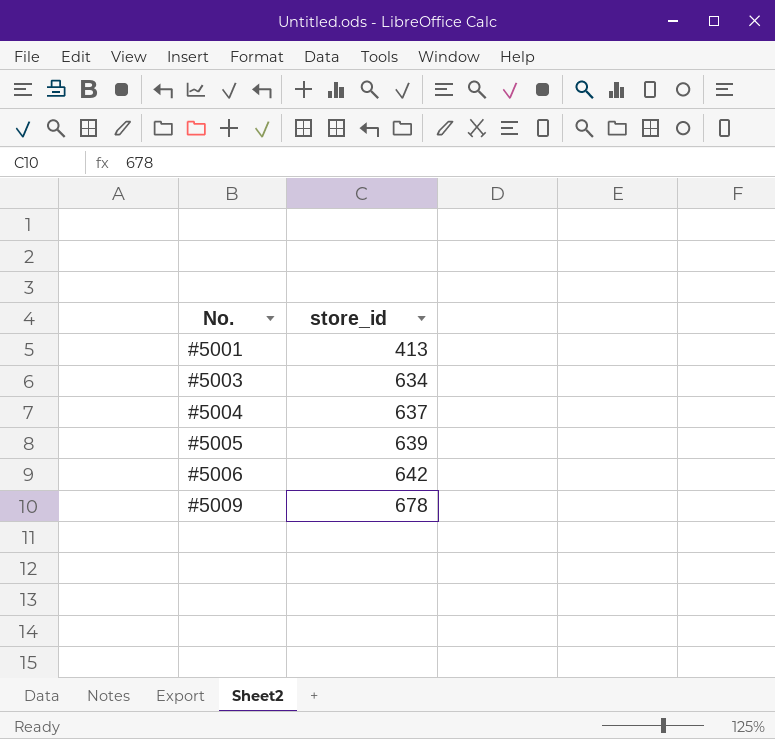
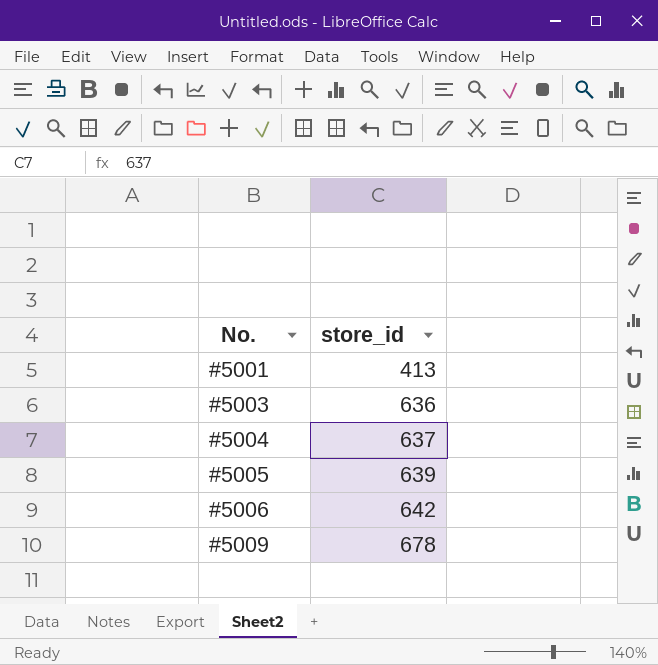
#5003 | store_id: 634 -> 636

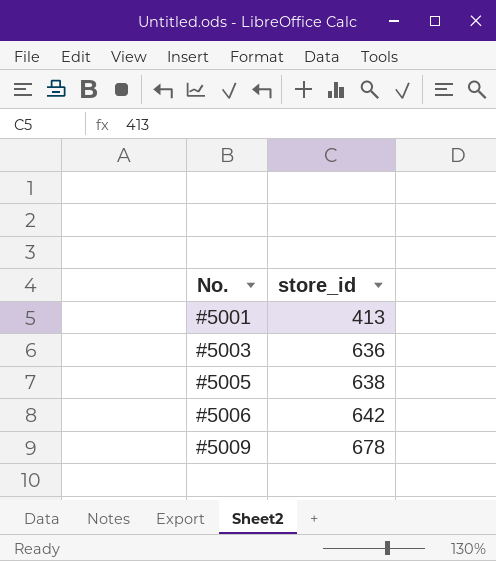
row #5004: 637 -> none
#5005 | store_id: 639 -> 638

